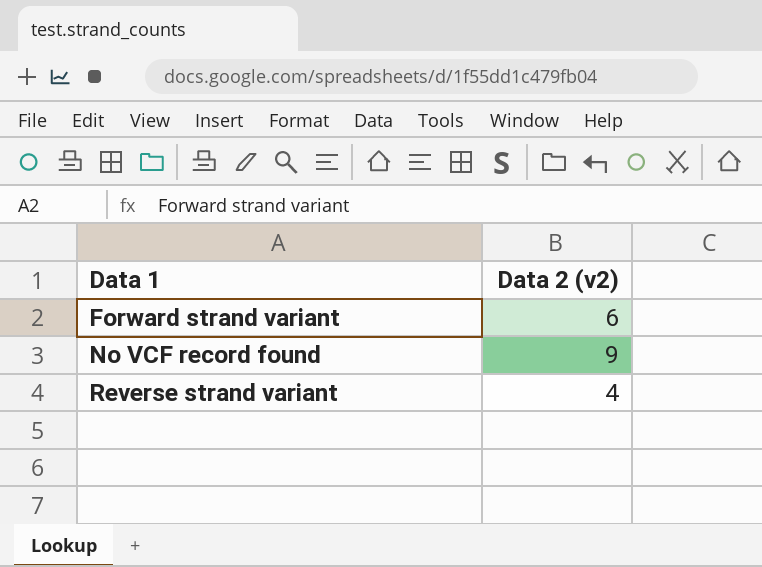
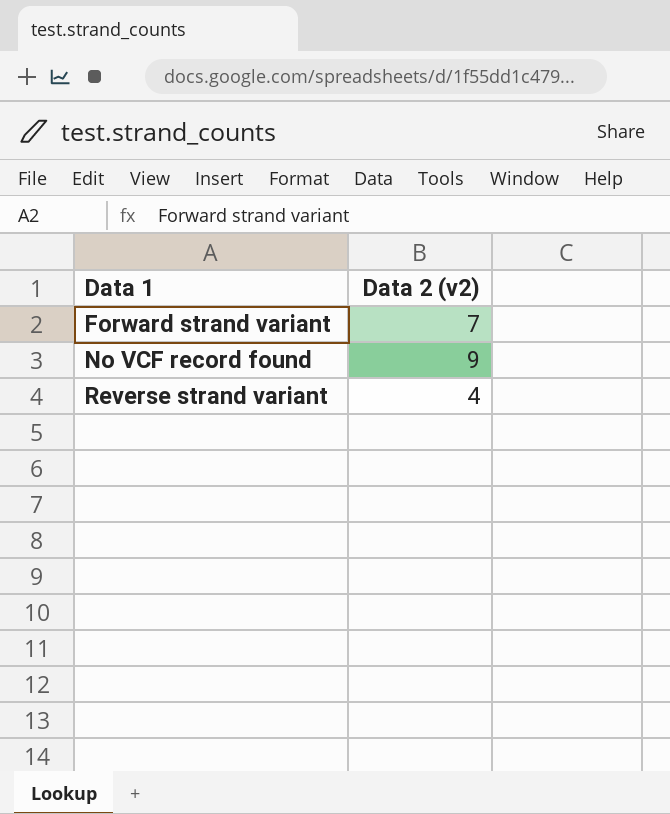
Forward strand variant | Data 2 (v2): 6 -> 7

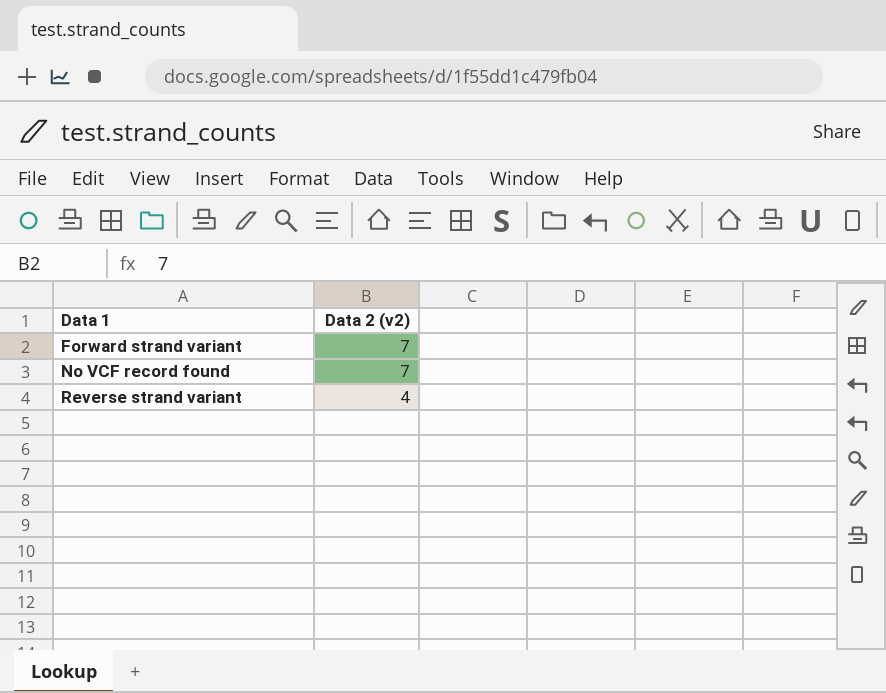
No VCF record found | Data 2 (v2): 9 -> 7

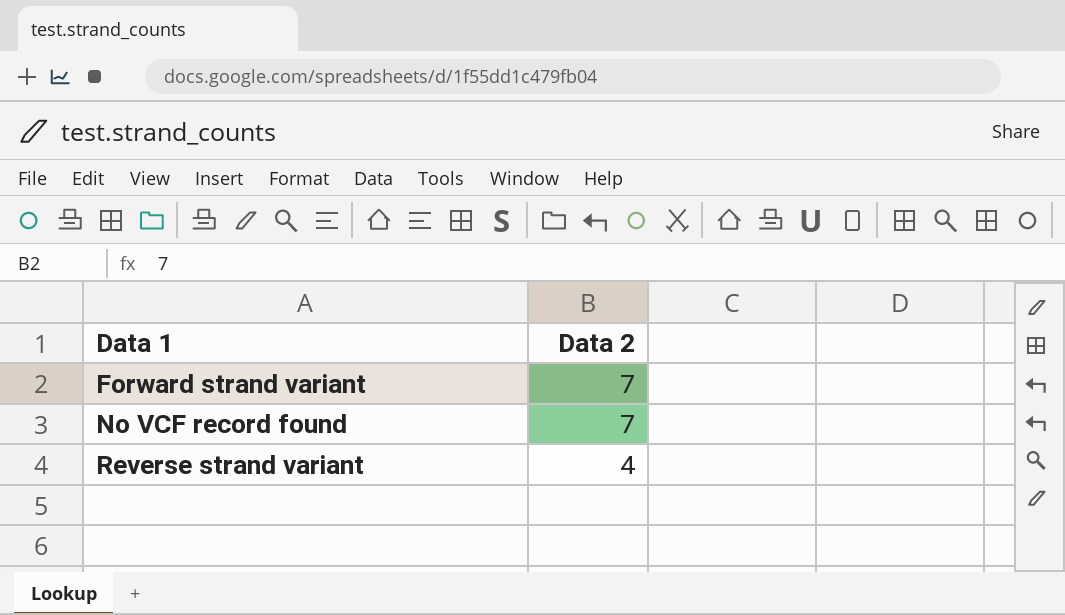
column name: Data 2 (v2) -> Data 2

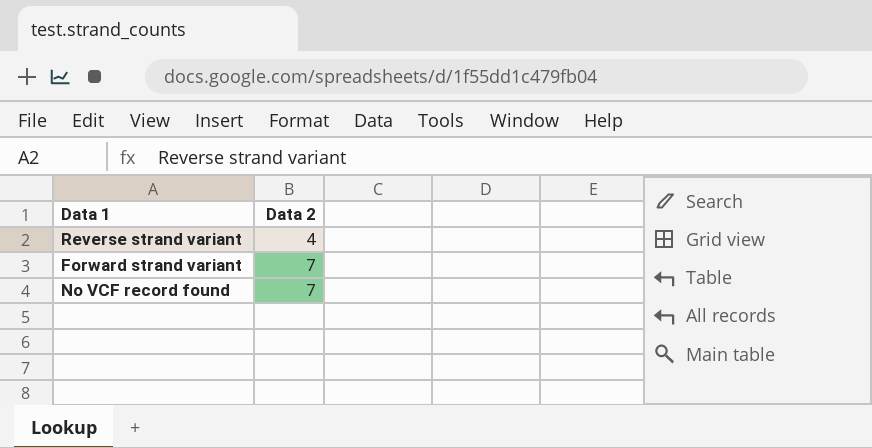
row order: Data 1 ascending -> Data 2 ascending

